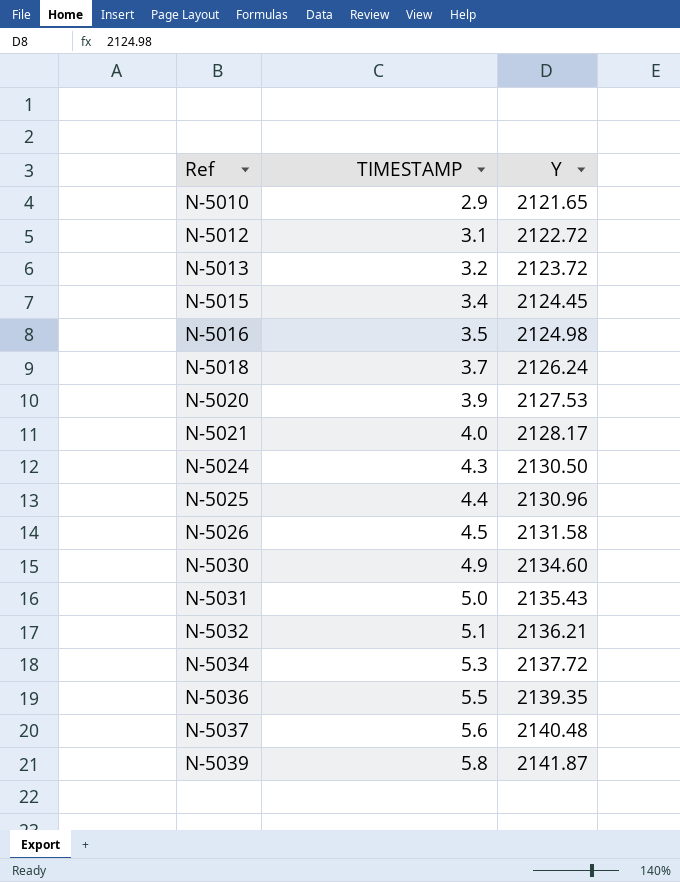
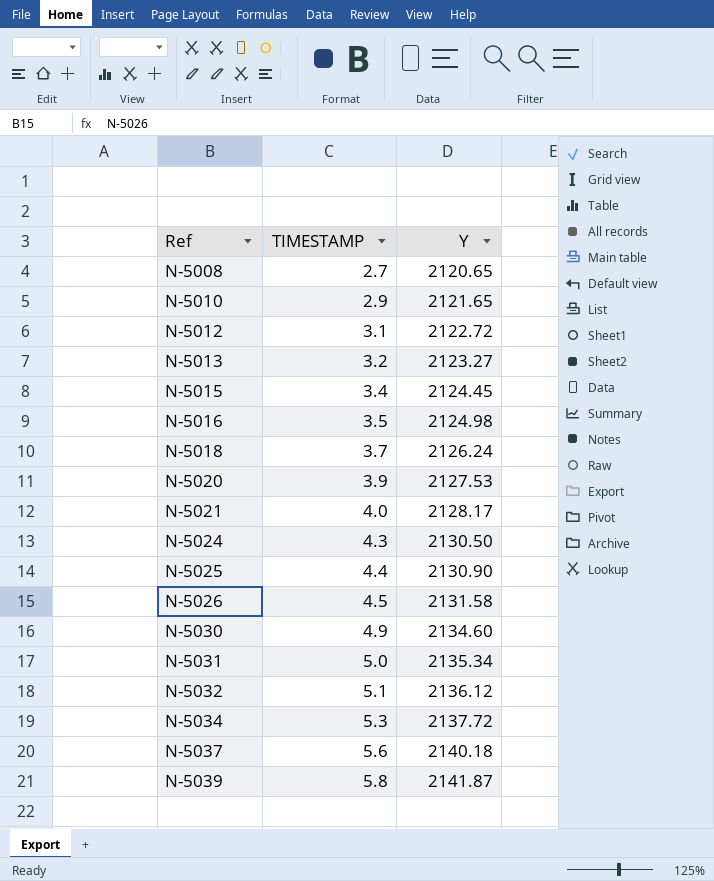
row N-5036: 5.5 | 2139.35 -> none
row N-5008: none -> 2.7 | 2120.65
N-5013 | Y: 2123.72 -> 2123.27
N-5025 | Y: 2130.96 -> 2130.90
N-5031 | Y: 2135.43 -> 2135.34
N-5032 | Y: 2136.21 -> 2136.12
N-5037 | Y: 2140.48 -> 2140.18

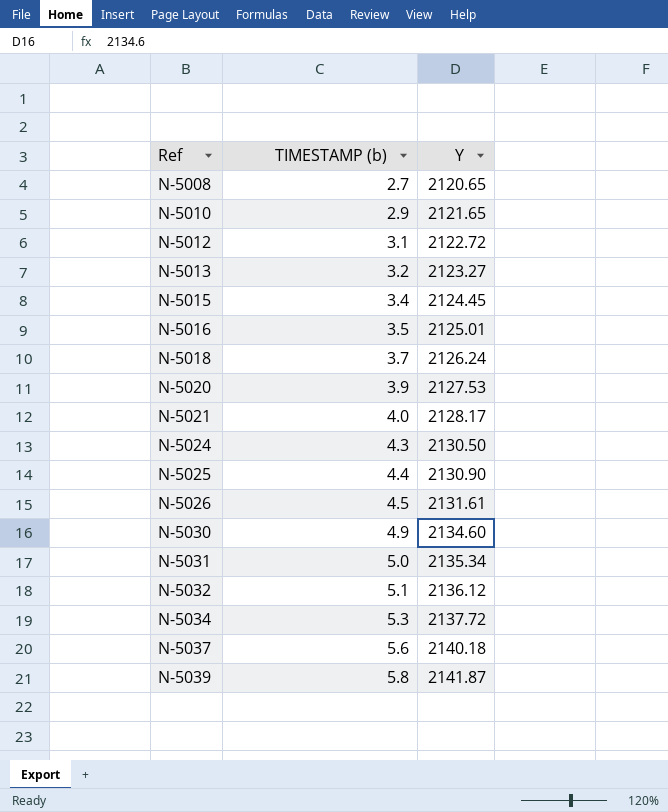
column name: TIMESTAMP -> TIMESTAMP (b)
N-5016 | Y: 2124.98 -> 2125.01
N-5026 | Y: 2131.58 -> 2131.61

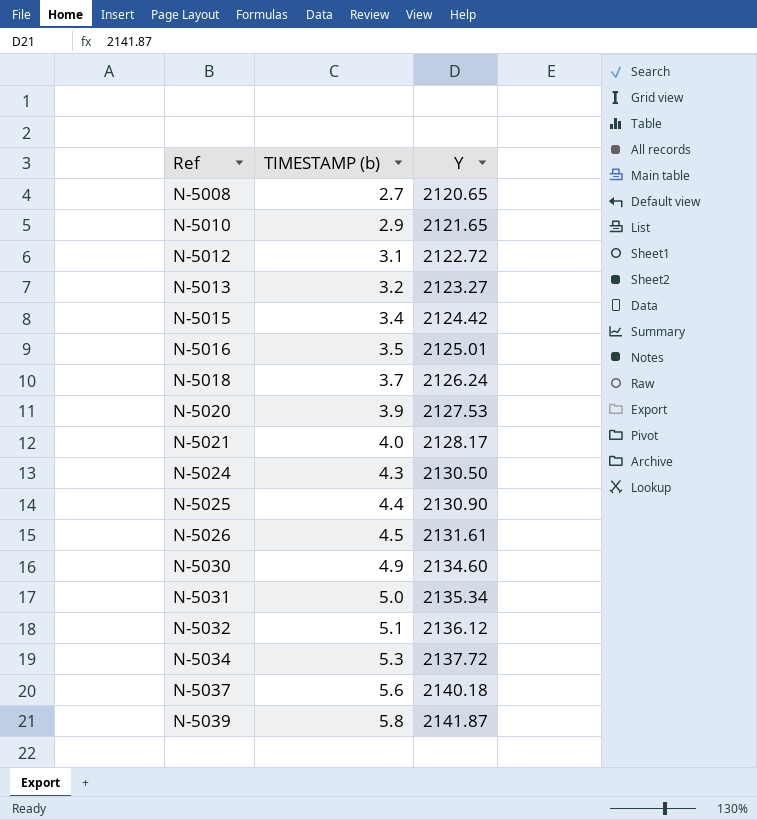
N-5015 | Y: 2124.45 -> 2124.42

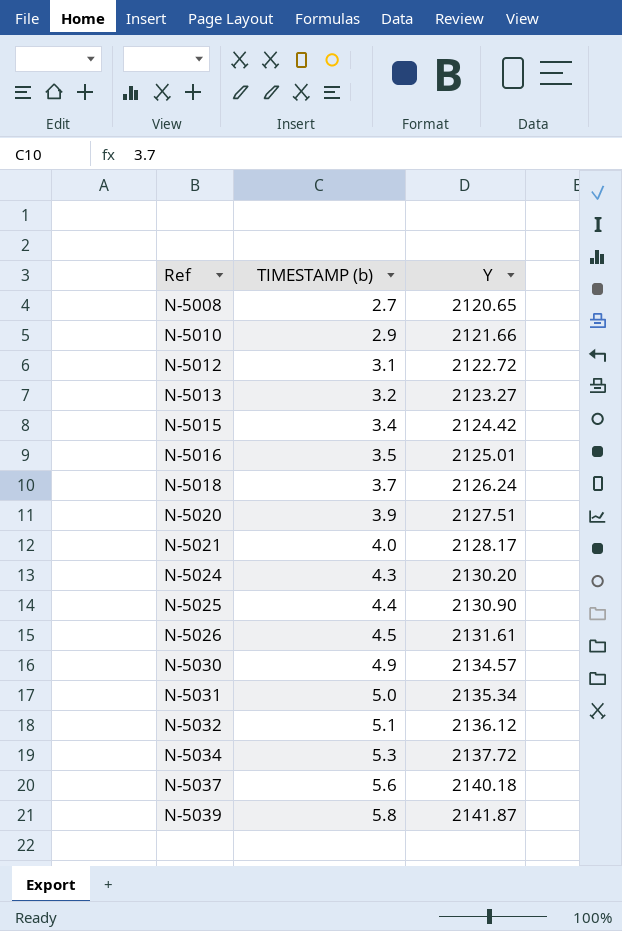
N-5010 | Y: 2121.65 -> 2121.66
N-5020 | Y: 2127.53 -> 2127.51
N-5024 | Y: 2130.50 -> 2130.20
N-5030 | Y: 2134.60 -> 2134.57

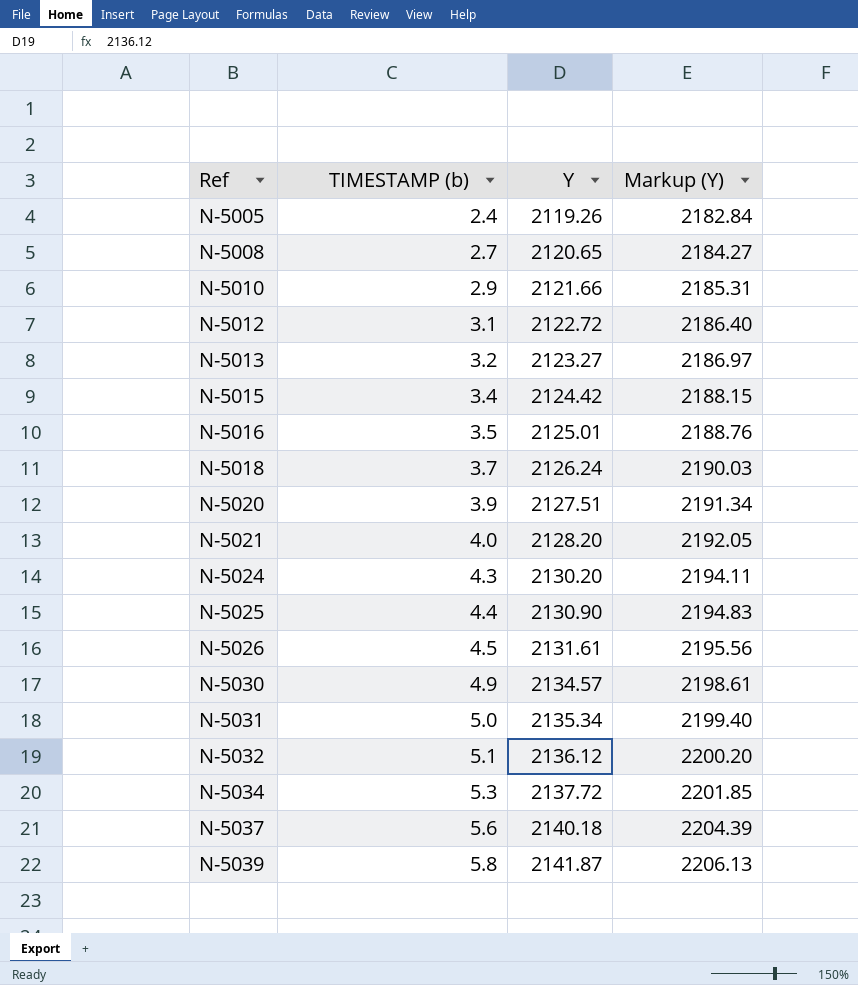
column Markup (Y) | formula: none -> [Y] * 1.03
row N-5005: none -> 2.4 | 2119.26 | 2182.84
N-5021 | Y: 2128.17 -> 2128.20

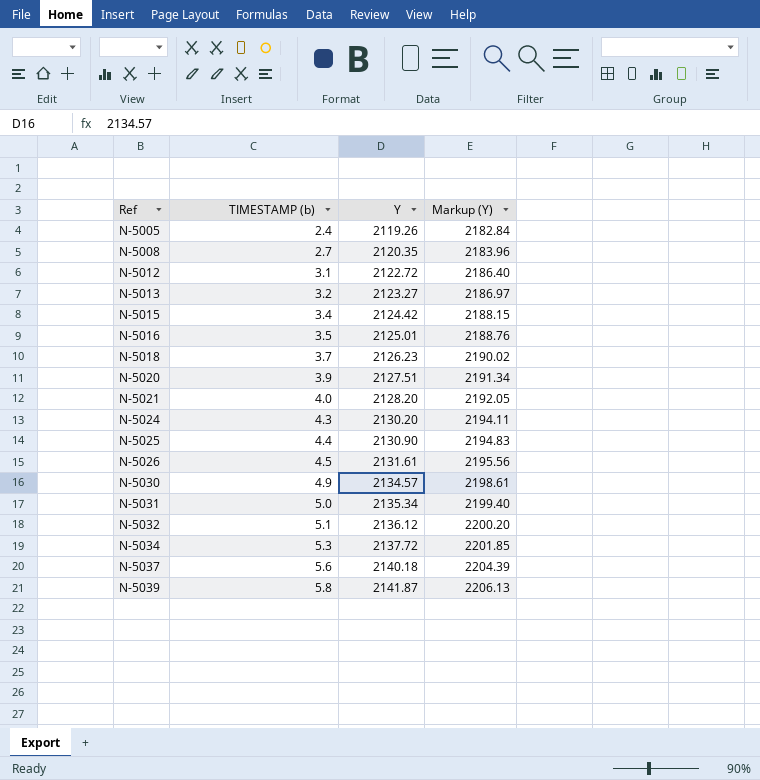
row N-5010: 2.9 | 2121.66 | 2185.31 -> none
N-5008 | Y: 2120.65 -> 2120.35
N-5008 | Markup (Y): 2184.27 -> 2183.96
N-5018 | Y: 2126.24 -> 2126.23
N-5018 | Markup (Y): 2190.03 -> 2190.02

